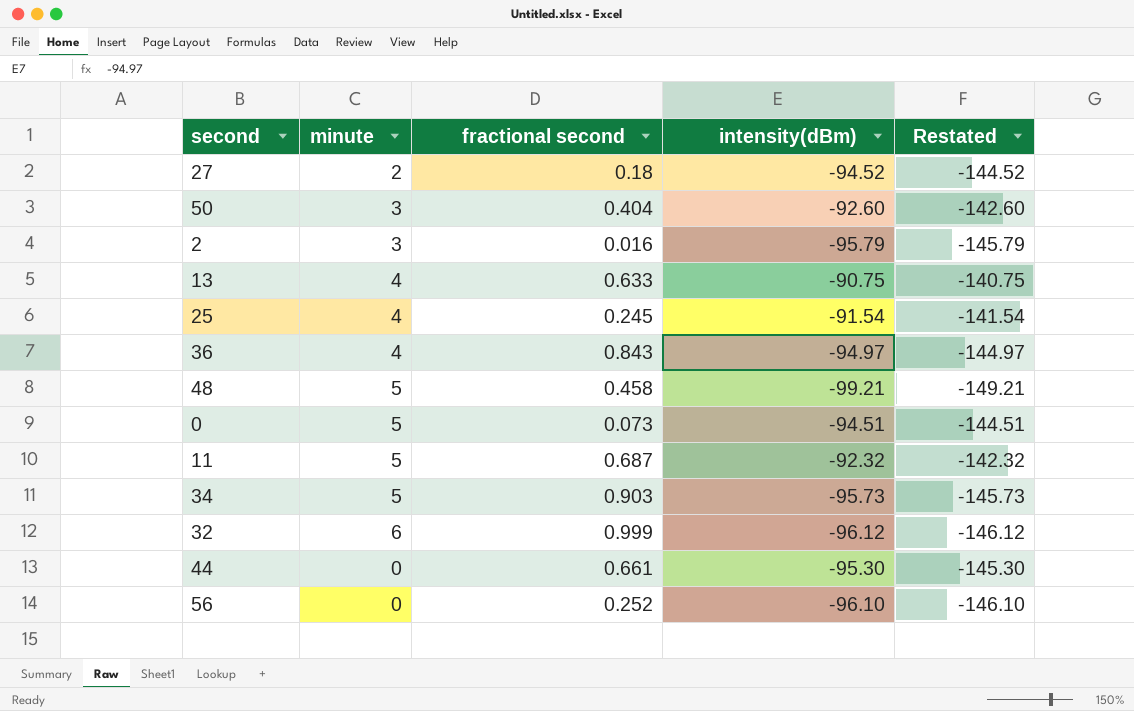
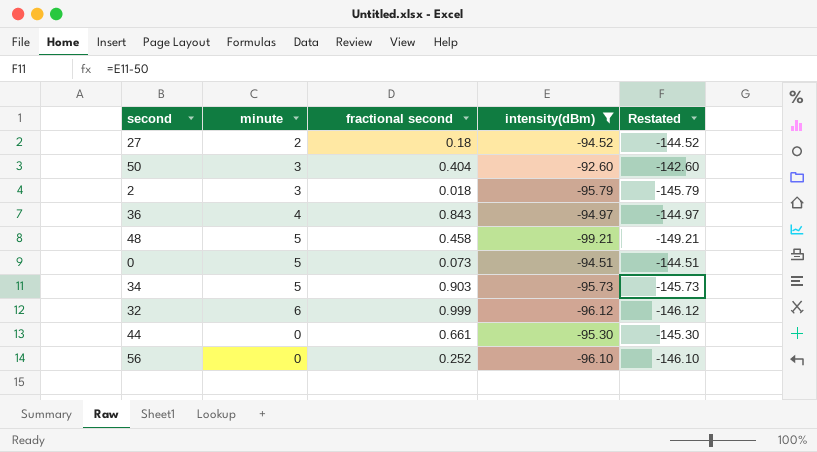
filter: none -> intensity(dBm) <= -92.60
2 | fractional second: 0.016 -> 0.018

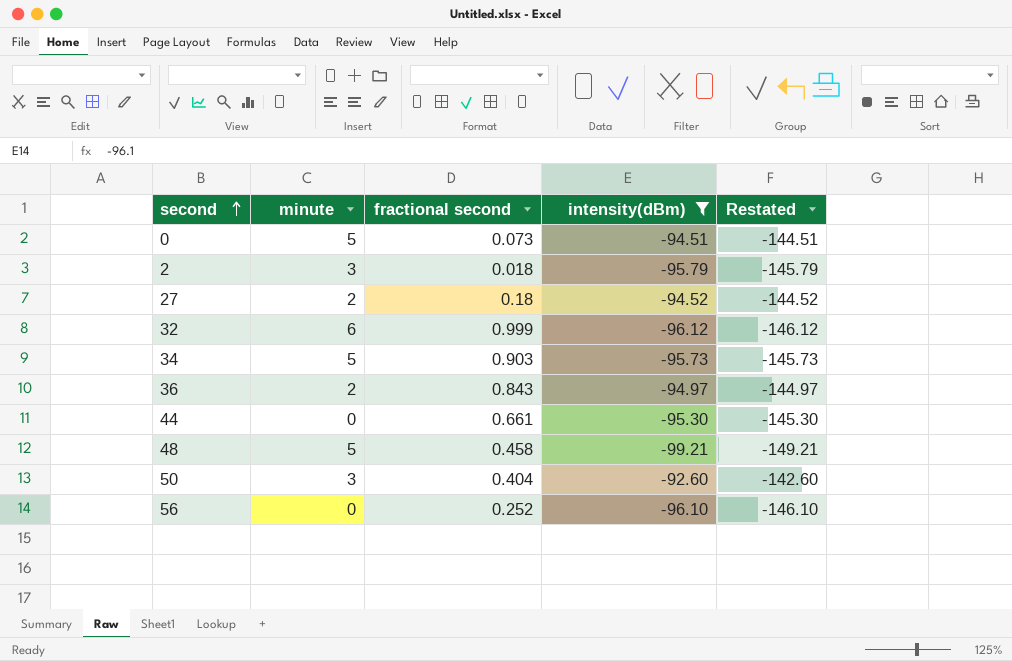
row order: none -> second ascending
36 | minute: 4 -> 2

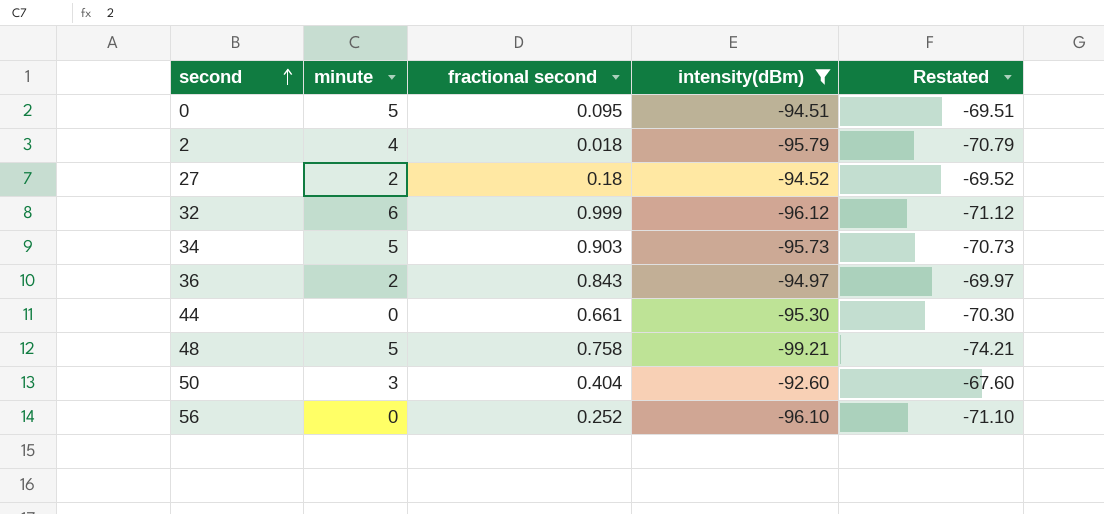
column Restated | formula: [intensity(dBm)] - 50 -> [intensity(dBm)] + 25
0 | fractional second: 0.073 -> 0.095
2 | minute: 3 -> 4
48 | fractional second: 0.458 -> 0.758

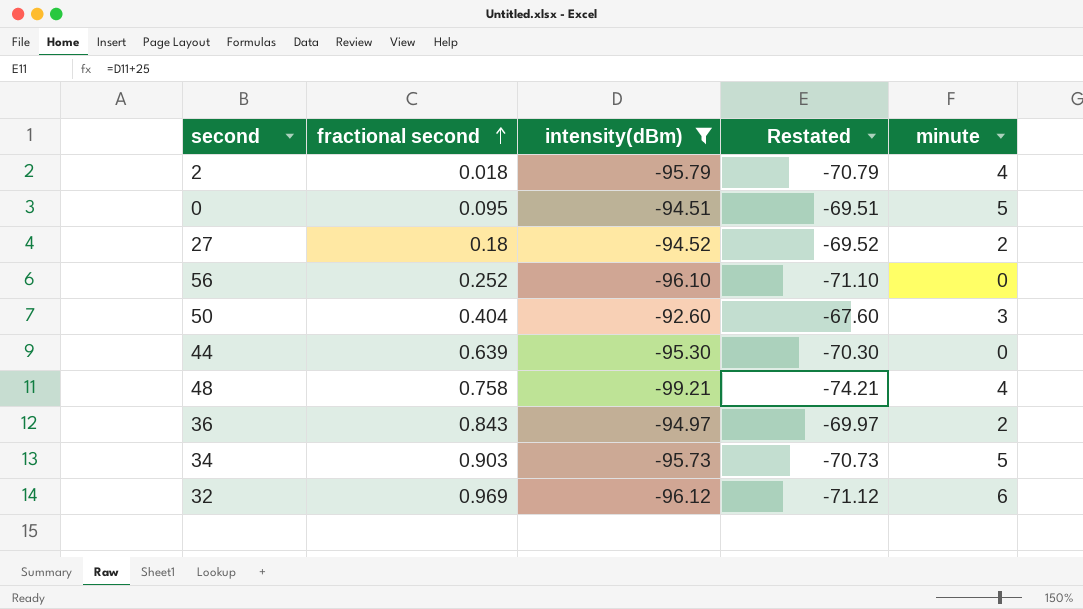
row order: second ascending -> fractional second ascending
column minute | position: 2 -> 5
44 | fractional second: 0.661 -> 0.639
48 | minute: 5 -> 4
32 | fractional second: 0.999 -> 0.969

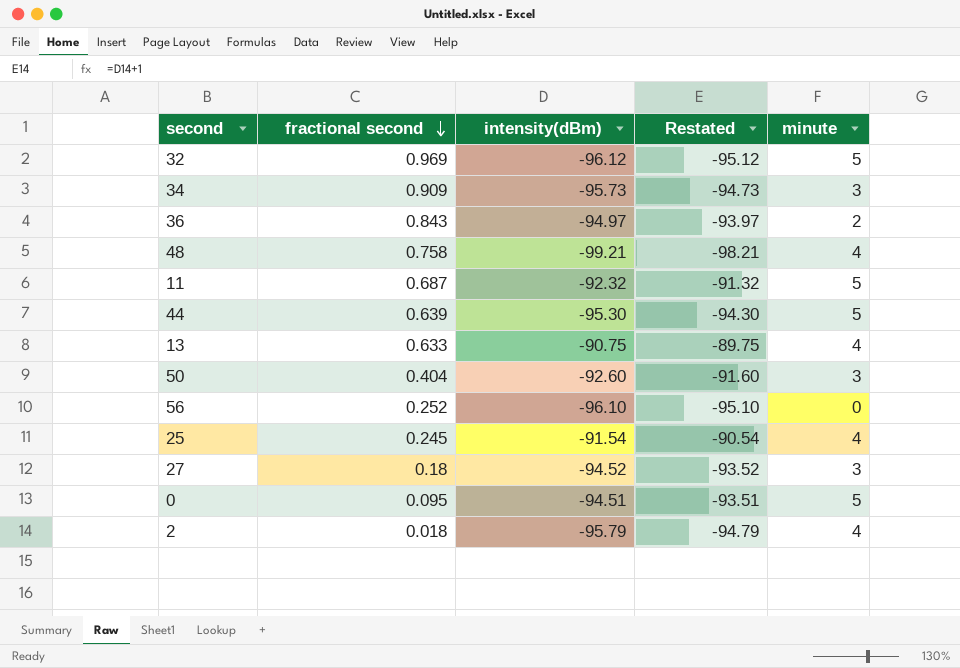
filter: intensity(dBm) <= -92.60 -> none
row order: fractional second ascending -> fractional second descending
column Restated | formula: [intensity(dBm)] + 25 -> [intensity(dBm)] + 1
32 | minute: 6 -> 5
34 | fractional second: 0.903 -> 0.909
34 | minute: 5 -> 3
44 | minute: 0 -> 5
27 | minute: 2 -> 3

